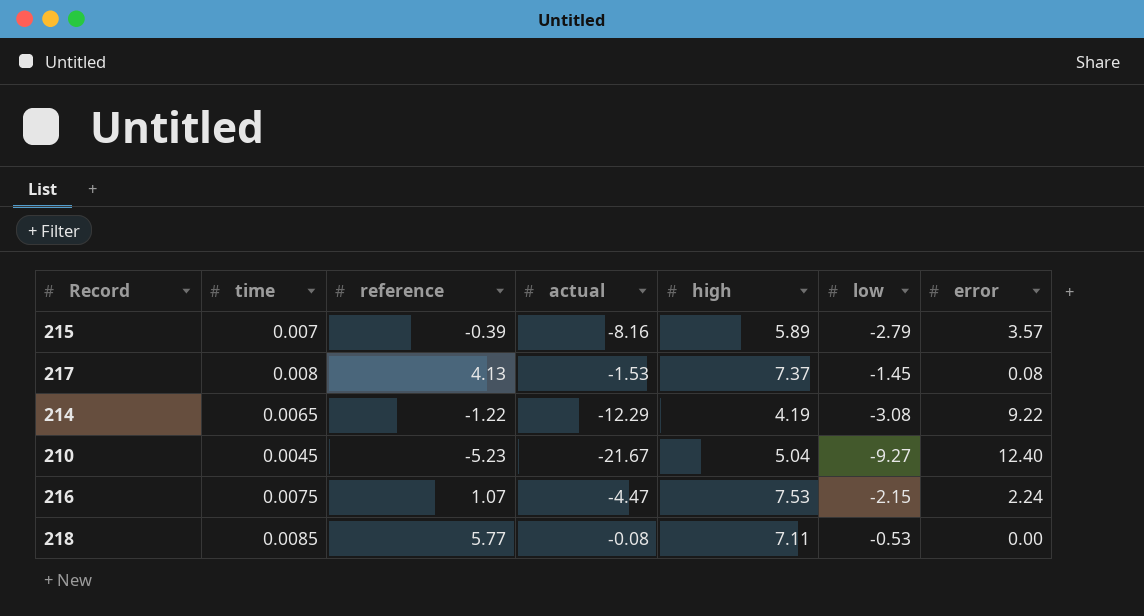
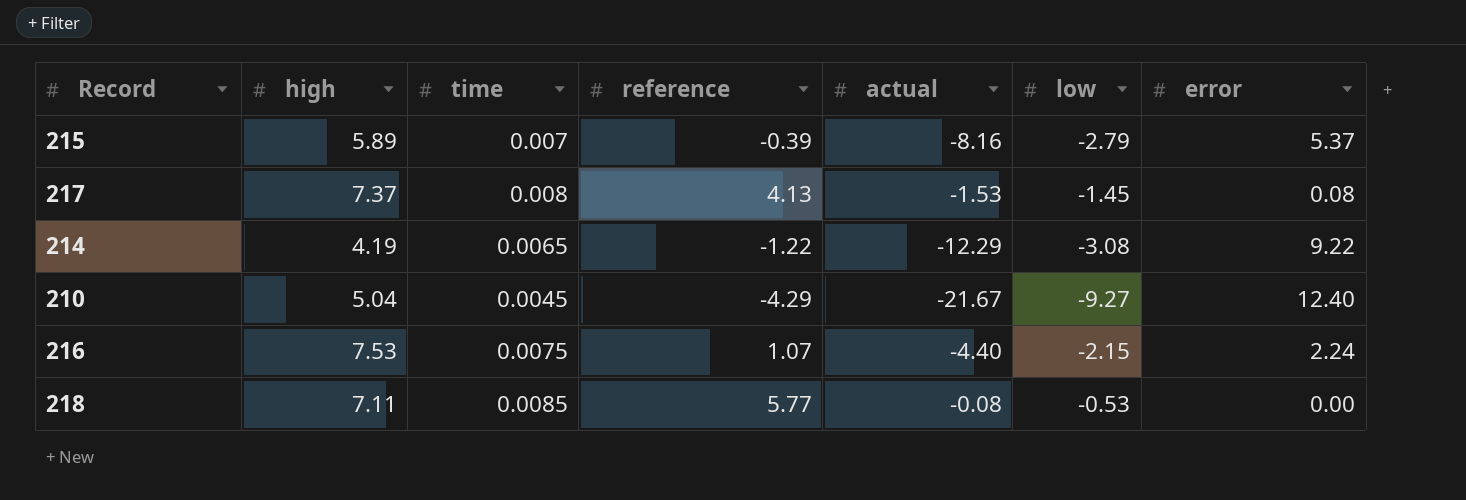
column high | position: 5 -> 2
215 | error: 3.57 -> 5.37
210 | reference: -5.23 -> -4.29
216 | actual: -4.47 -> -4.40

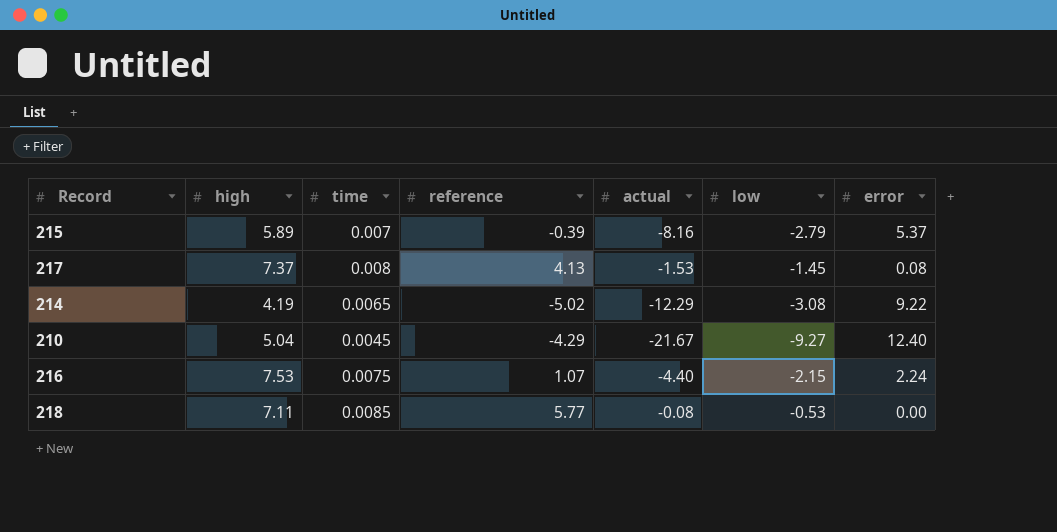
214 | reference: -1.22 -> -5.02

